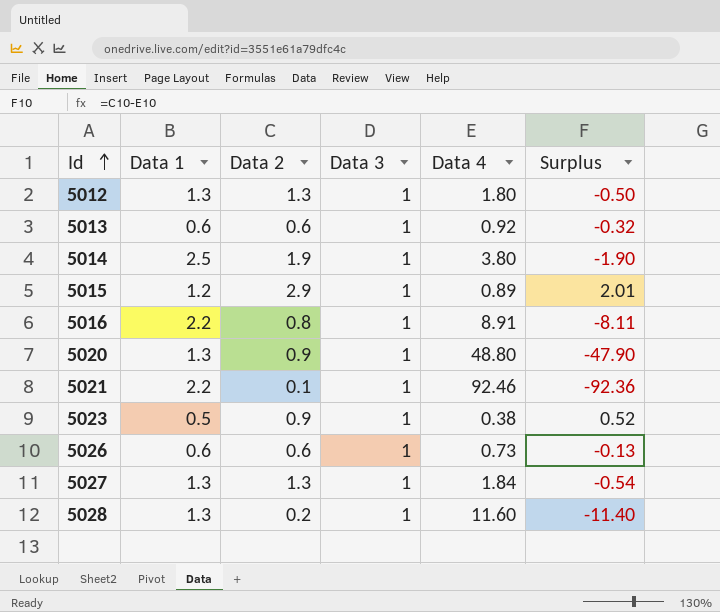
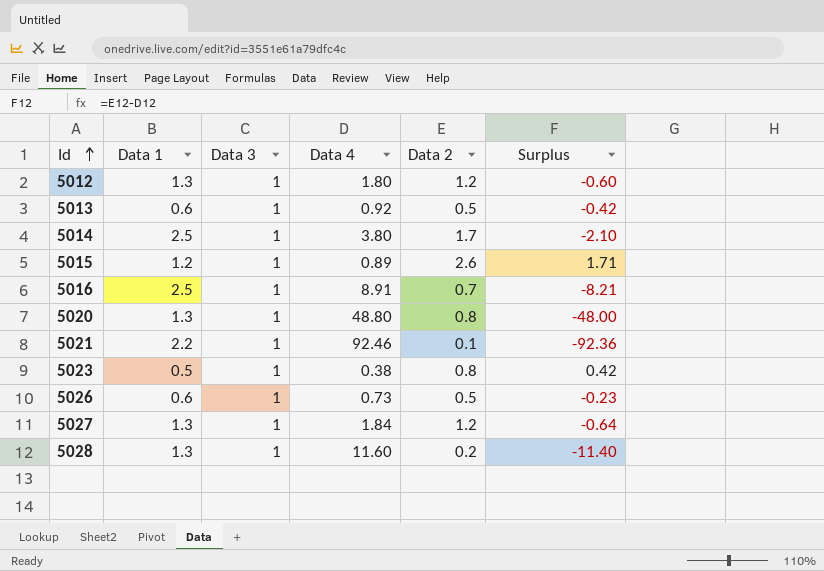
column Data 2 | position: 3 -> 5
5012 | Data 2: 1.3 -> 1.2
5012 | Surplus: -0.50 -> -0.60
5013 | Data 2: 0.6 -> 0.5
5013 | Surplus: -0.32 -> -0.42
5014 | Data 2: 1.9 -> 1.7
5014 | Surplus: -1.90 -> -2.10
5015 | Data 2: 2.9 -> 2.6
5015 | Surplus: 2.01 -> 1.71
5016 | Data 1: 2.2 -> 2.5
5016 | Data 2: 0.8 -> 0.7
5016 | Surplus: -8.11 -> -8.21
5020 | Data 2: 0.9 -> 0.8
5020 | Surplus: -47.90 -> -48.00
5023 | Data 2: 0.9 -> 0.8
5023 | Surplus: 0.52 -> 0.42
5026 | Data 2: 0.6 -> 0.5
5026 | Surplus: -0.13 -> -0.23
5027 | Data 2: 1.3 -> 1.2
5027 | Surplus: -0.54 -> -0.64

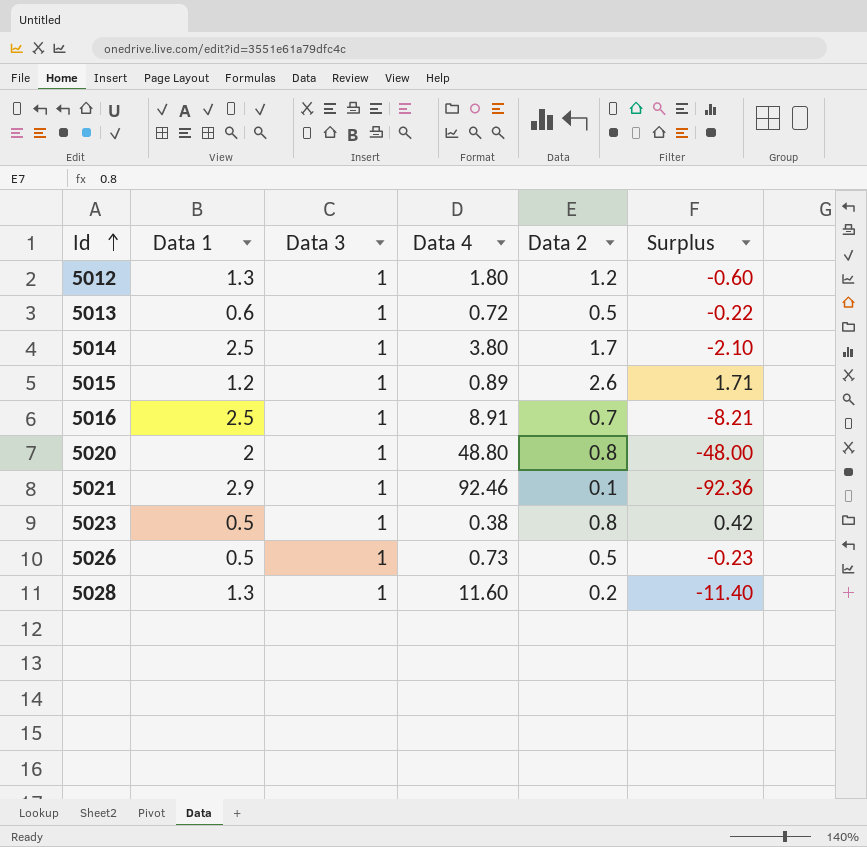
row 5027: 1.3 | 1 | 1.84 | 1.2 | -0.64 -> none
5013 | Data 4: 0.92 -> 0.72
5013 | Surplus: -0.42 -> -0.22
5020 | Data 1: 1.3 -> 2
5021 | Data 1: 2.2 -> 2.9
5026 | Data 1: 0.6 -> 0.5

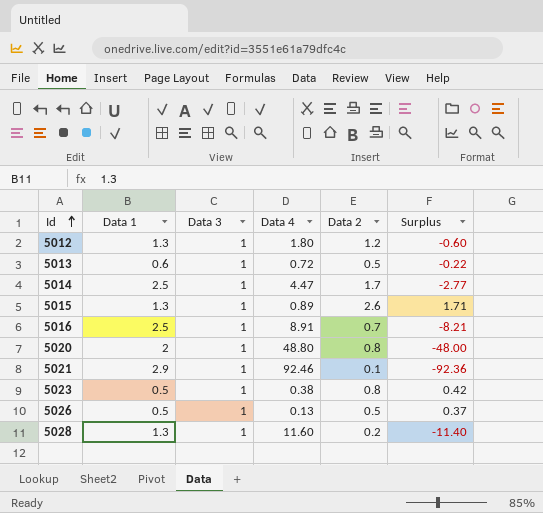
5014 | Data 4: 3.80 -> 4.47
5014 | Surplus: -2.10 -> -2.77
5015 | Data 1: 1.2 -> 1.3
5026 | Data 4: 0.73 -> 0.13
5026 | Surplus: -0.23 -> 0.37

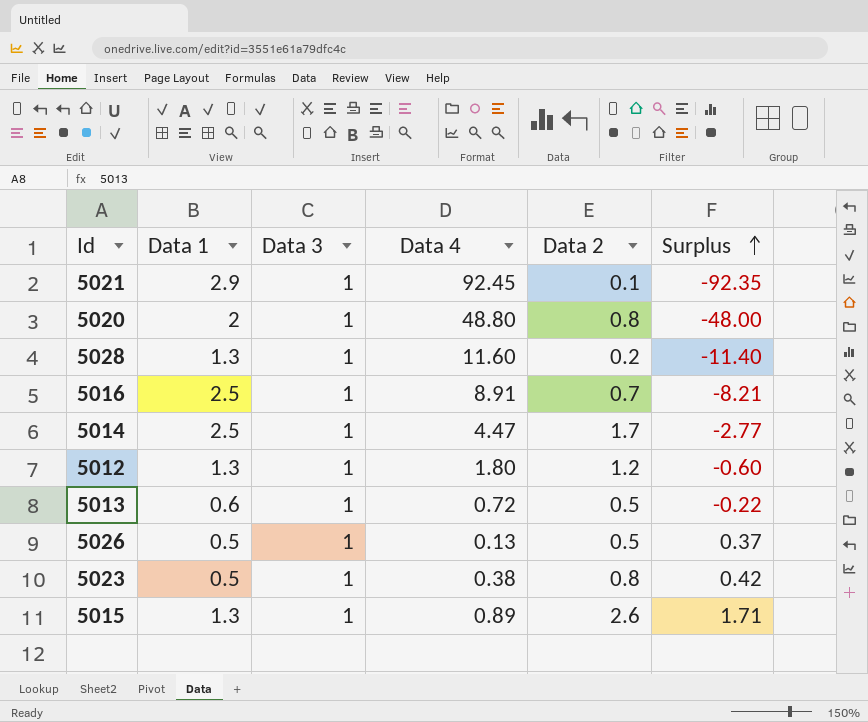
row order: Id ascending -> Surplus ascending
5021 | Data 4: 92.46 -> 92.45
5021 | Surplus: -92.36 -> -92.35

